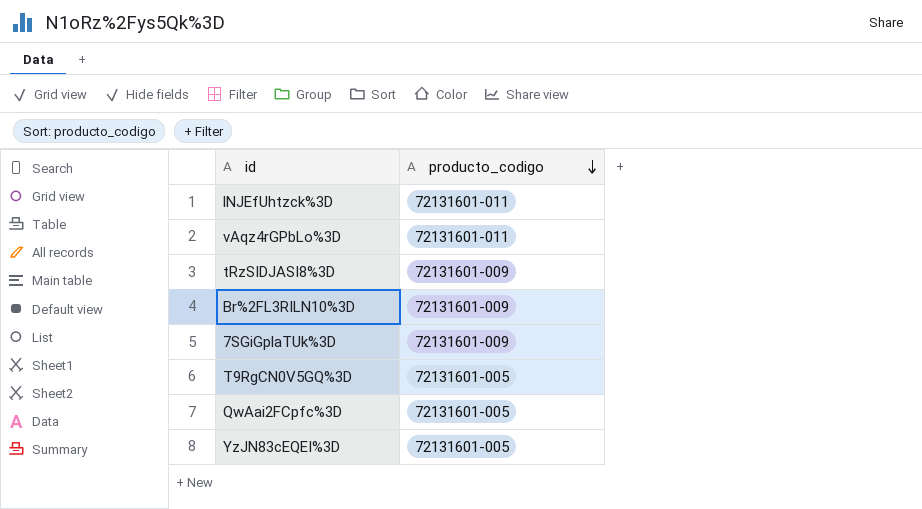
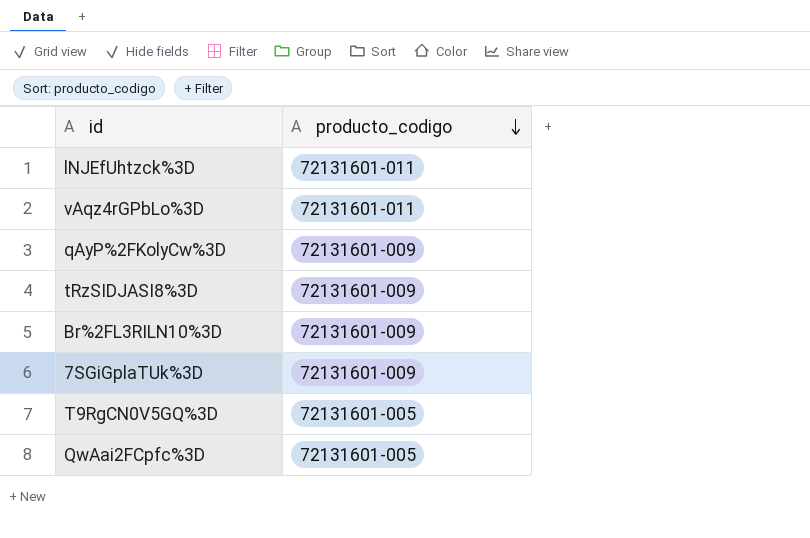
row YzJN83cEQEI%3D: 72131601-005 -> none
row qAyP%2FKolyCw%3D: none -> 72131601-009

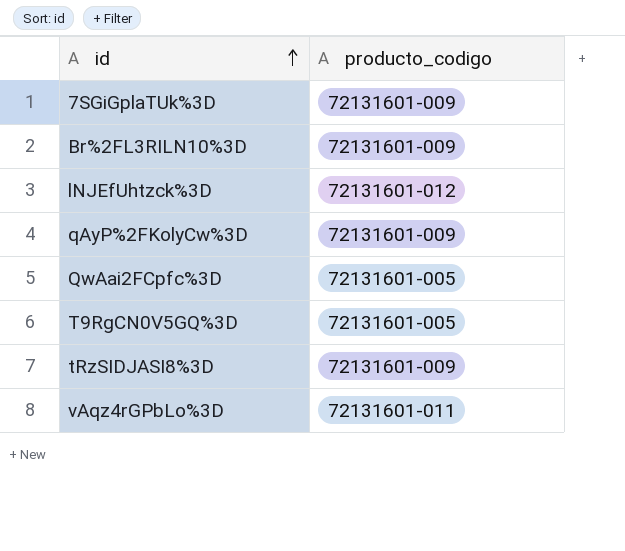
row order: producto_codigo descending -> id ascending
lNJEfUhtzck%3D | producto_codigo: 72131601-011 -> 72131601-012

